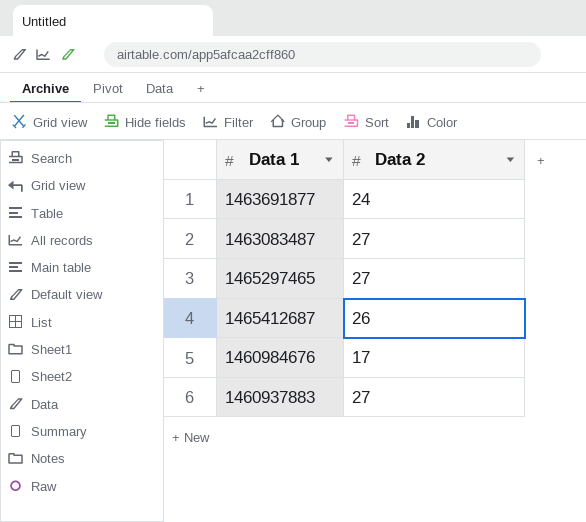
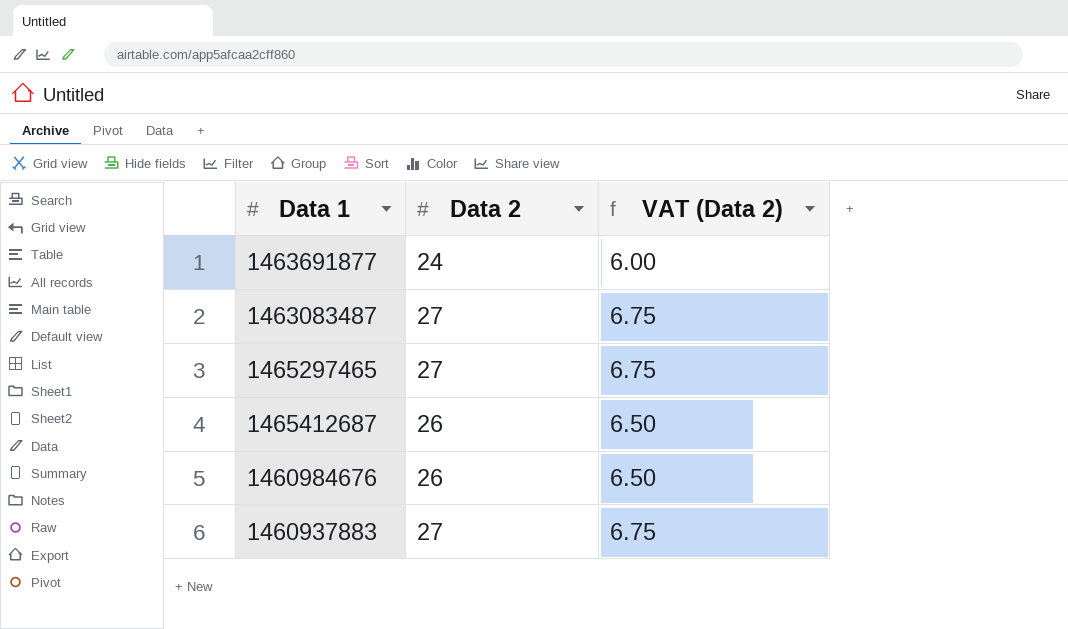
column VAT (Data 2) | formula: none -> [Data 2] * 0.25
1460984676 | Data 2: 17 -> 26

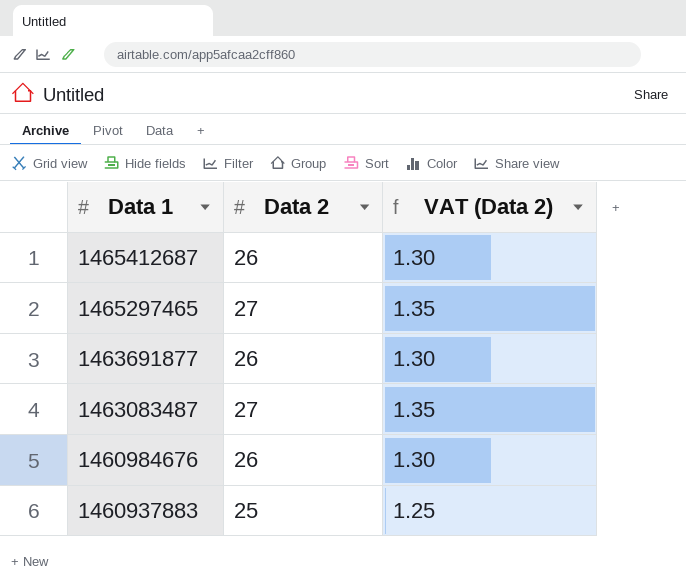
row order: none -> Data 1 descending
column VAT (Data 2) | formula: [Data 2] * 0.25 -> [Data 2] * 0.05
1463691877 | Data 2: 24 -> 26
1460937883 | Data 2: 27 -> 25

